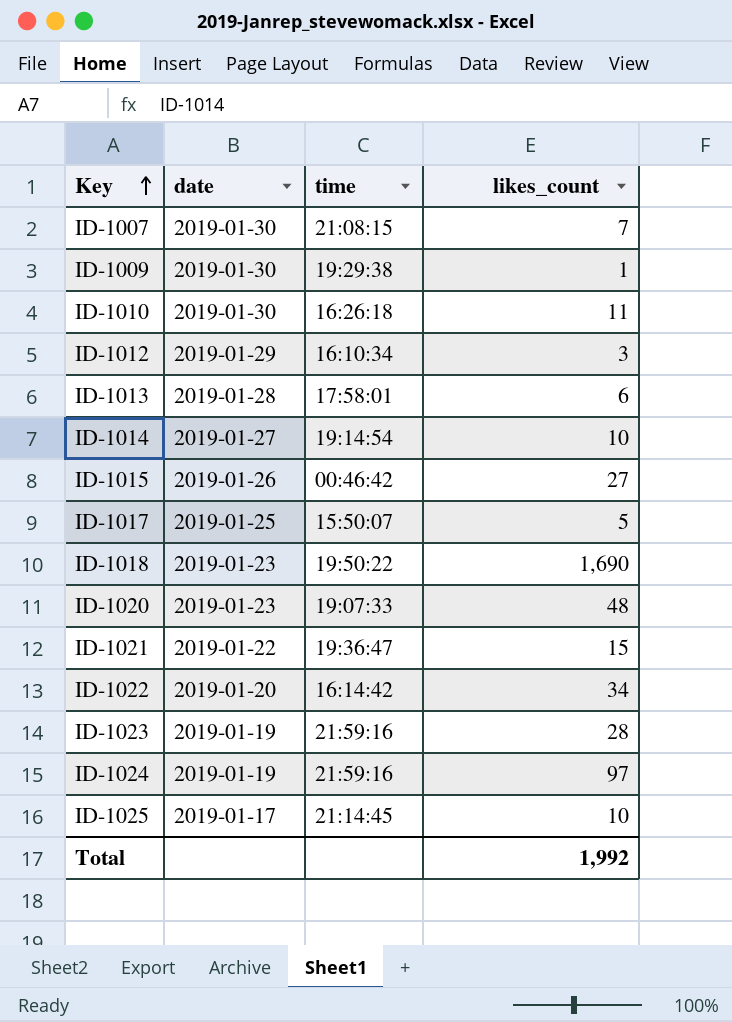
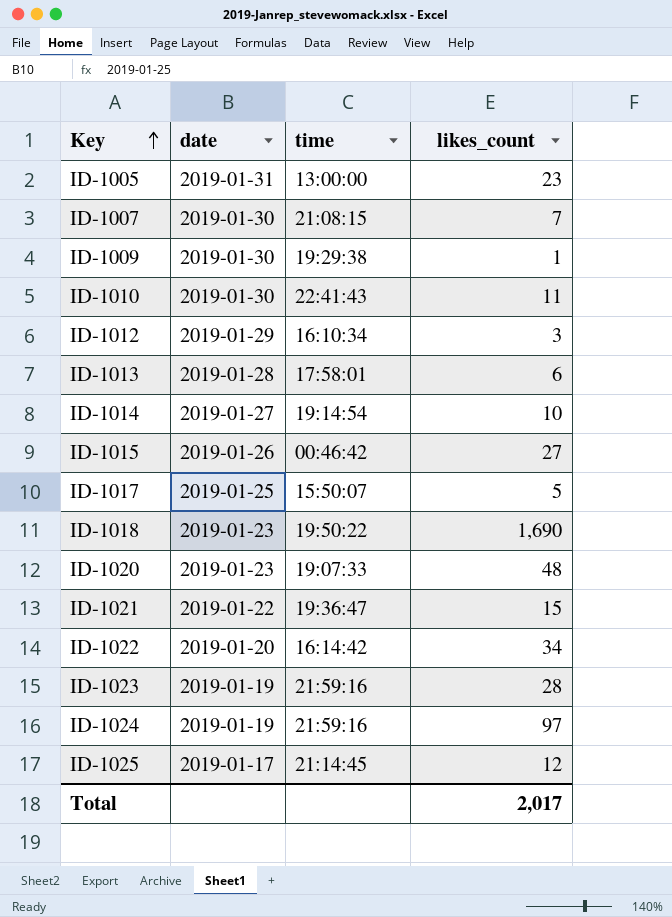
row ID-1005: none -> 2019-01-31 | 13:00:00 | 23
ID-1010 | time: 16:26:18 -> 22:41:43
ID-1025 | likes_count: 10 -> 12
Total | likes_count: 1,992 -> 2,017

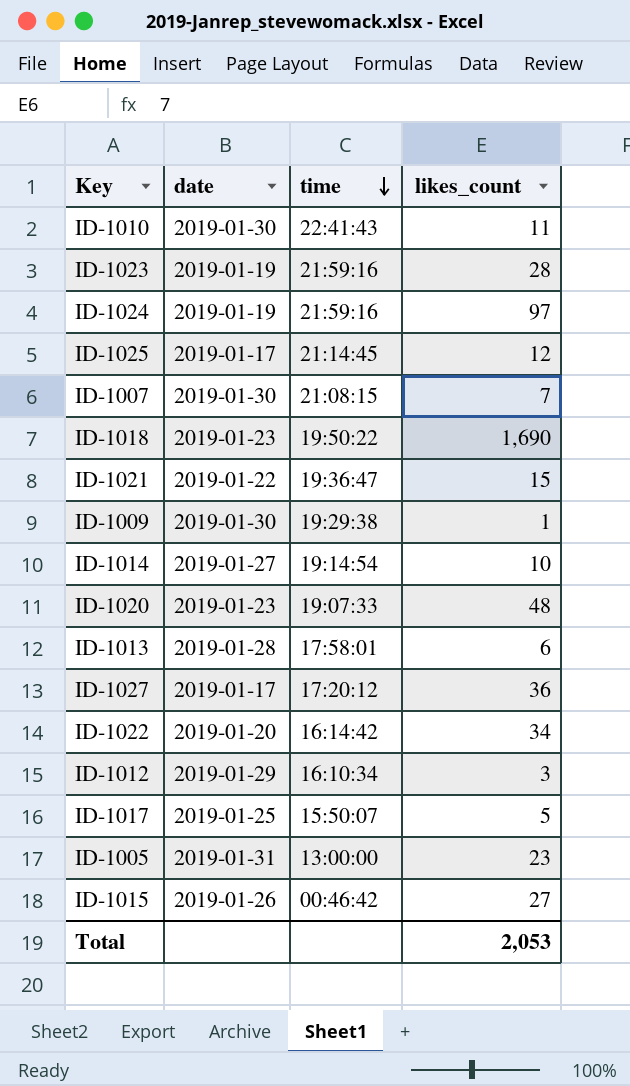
row order: Key ascending -> time descending
row ID-1027: none -> 2019-01-17 | 17:20:12 | 36
Total | likes_count: 2,017 -> 2,053

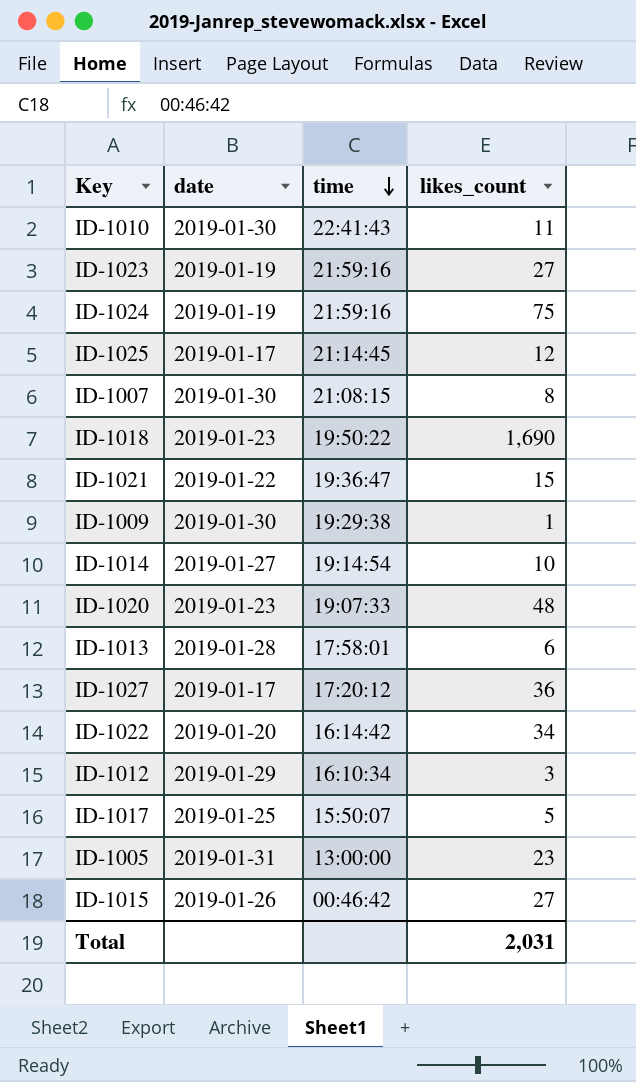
ID-1023 | likes_count: 28 -> 27
ID-1024 | likes_count: 97 -> 75
ID-1007 | likes_count: 7 -> 8
Total | likes_count: 2,053 -> 2,031

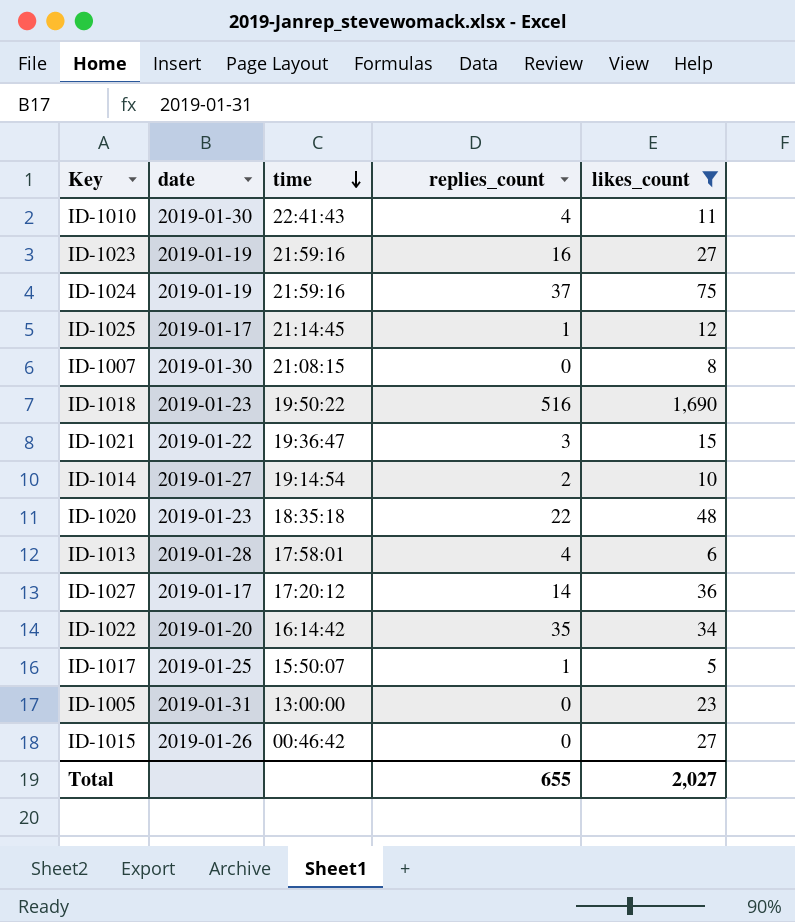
filter: none -> likes_count >= 5
column replies_count | position: none -> 4
ID-1020 | time: 19:07:33 -> 18:35:18
Total | likes_count: 2,031 -> 2,027

